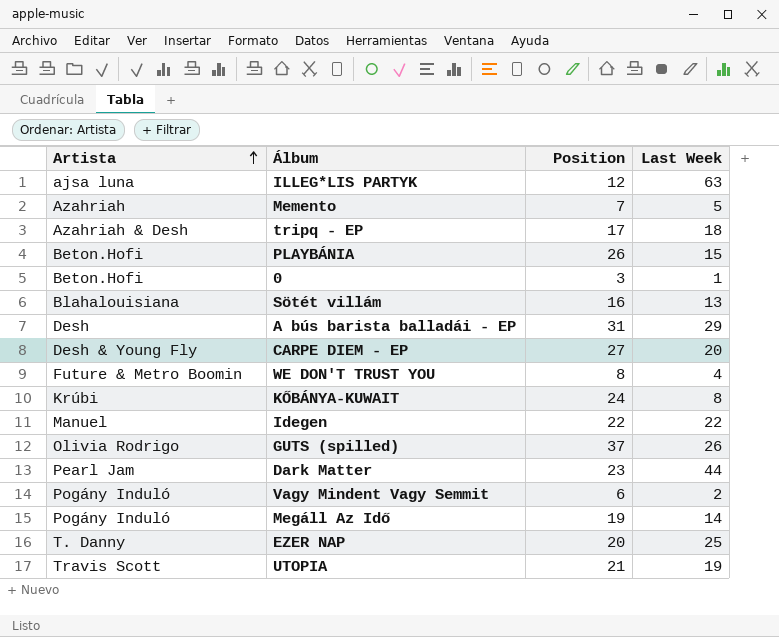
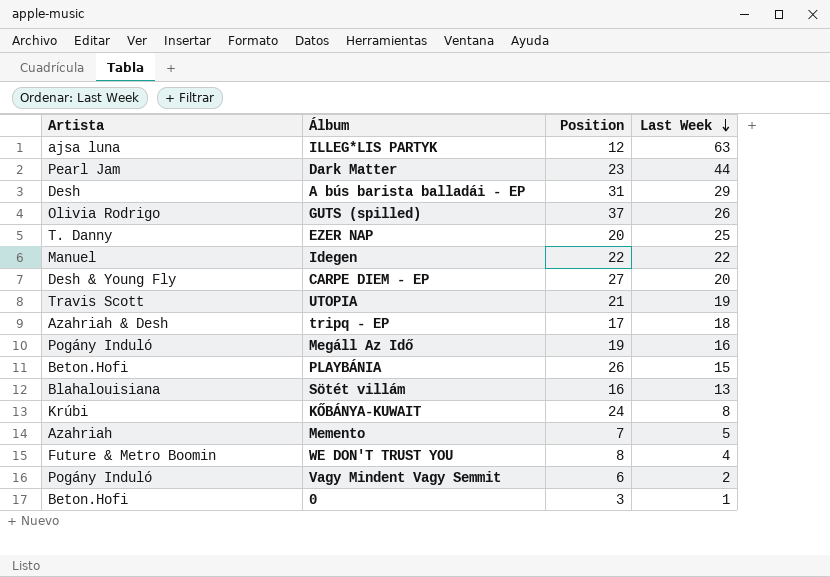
row order: Artista ascending -> Last Week descending
Megáll Az Idő | Last Week: 14 -> 16

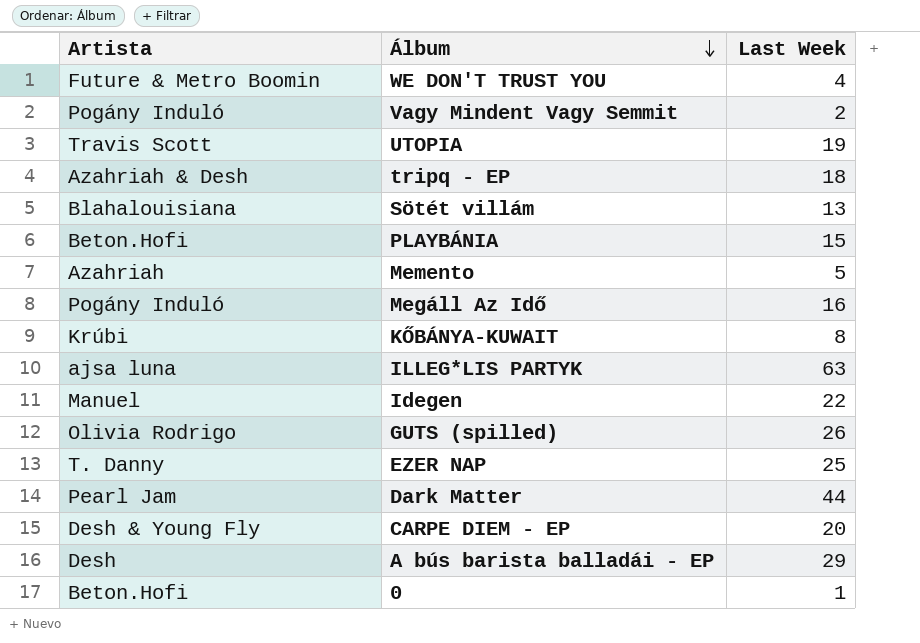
row order: Last Week descending -> Álbum descending
column Position | position: 3 -> none

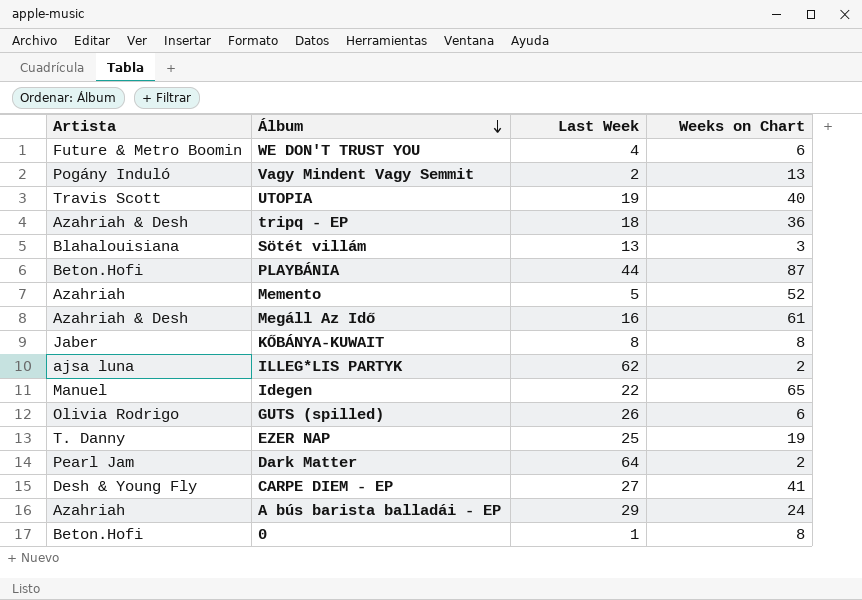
column Weeks on Chart | position: none -> 4
PLAYBÁNIA | Last Week: 15 -> 44
Megáll Az Idő | Artista: Pogány Induló -> Azahriah & Desh
KŐBÁNYA-KUWAIT | Artista: Krúbi -> Jaber
ILLEG*LIS PARTYK | Last Week: 63 -> 62
Dark Matter | Last Week: 44 -> 64
CARPE DIEM - EP | Last Week: 20 -> 27
A bús barista balladái - EP | Artista: Desh -> Azahriah

